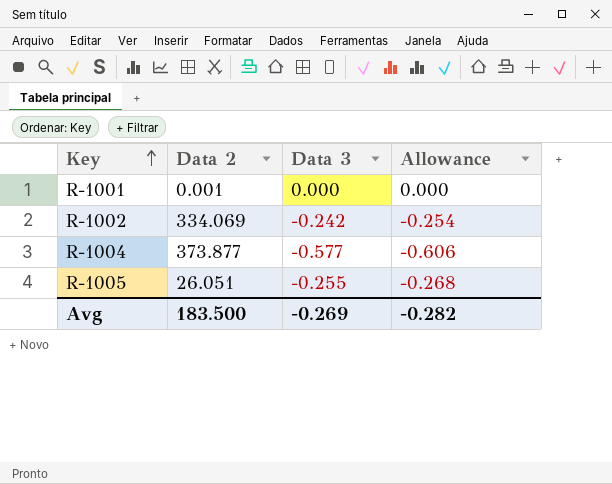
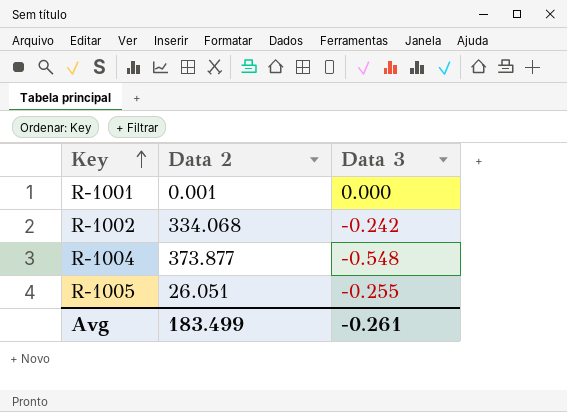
column Allowance | formula: [Data 3] * 1.05 -> none
R-1002 | Data 2: 334.069 -> 334.068
R-1004 | Data 3: -0.577 -> -0.548
Avg | Data 2: 183.500 -> 183.499
Avg | Data 3: -0.269 -> -0.261

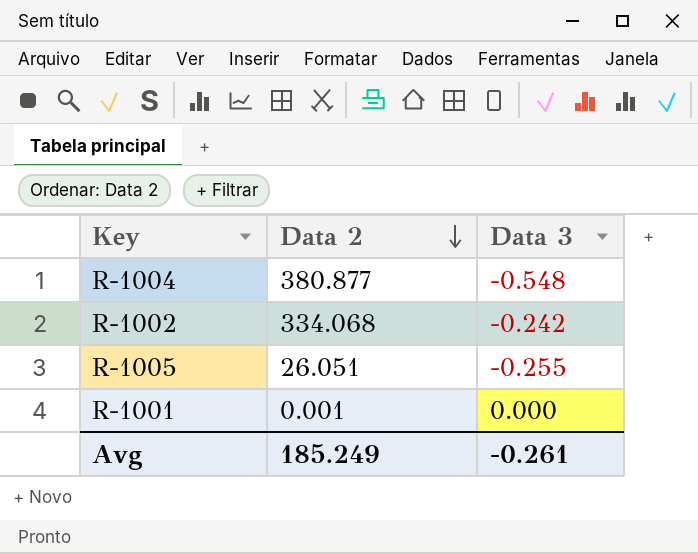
row order: Key ascending -> Data 2 descending
R-1004 | Data 2: 373.877 -> 380.877
Avg | Data 2: 183.499 -> 185.249

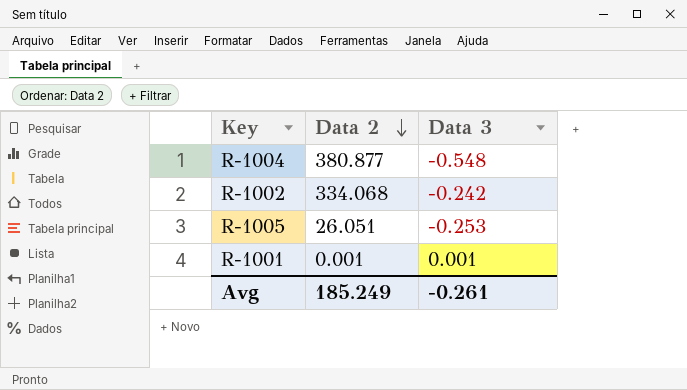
R-1005 | Data 3: -0.255 -> -0.253
R-1001 | Data 3: 0.000 -> 0.001

